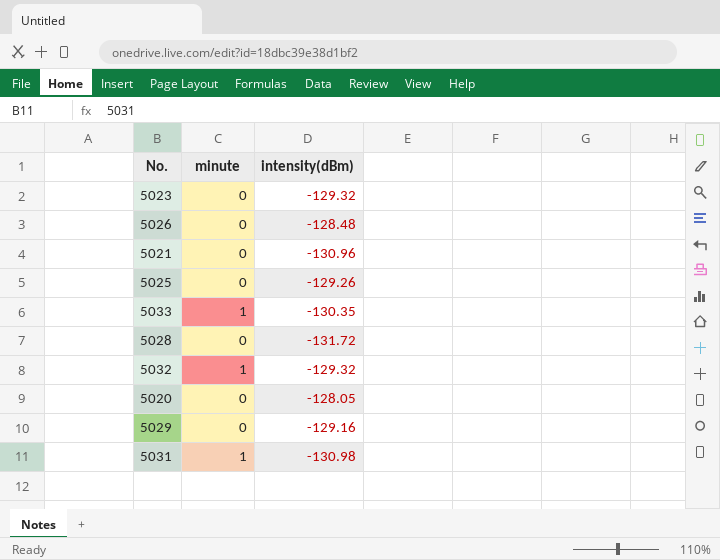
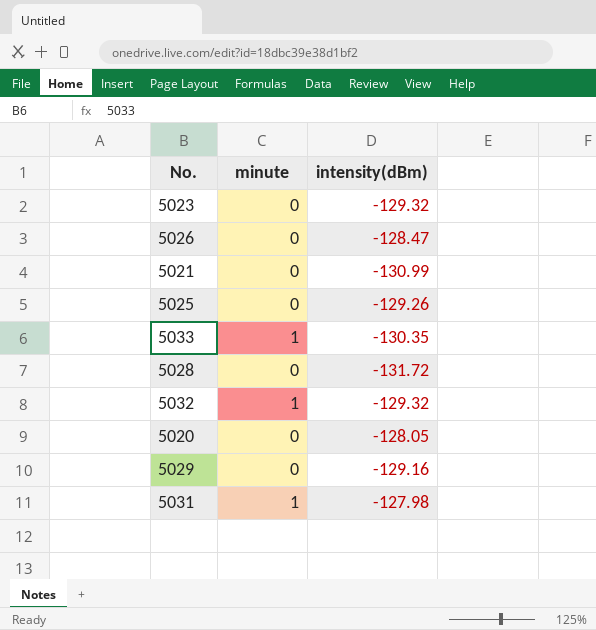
5026 | intensity(dBm): -128.48 -> -128.47
5021 | intensity(dBm): -130.96 -> -130.99
5031 | intensity(dBm): -130.98 -> -127.98

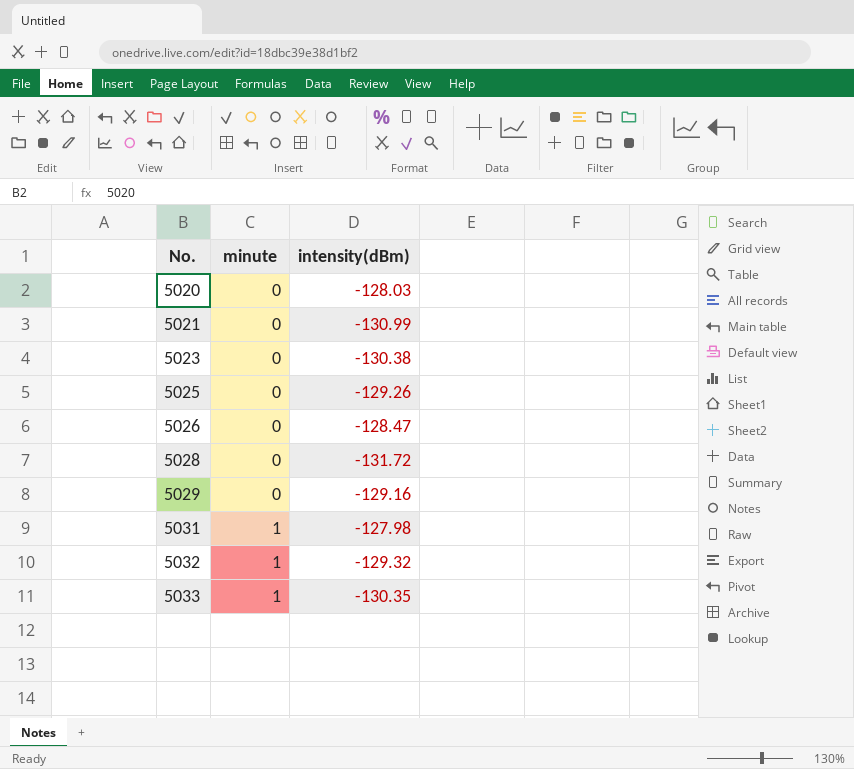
row order: none -> No. ascending
5020 | intensity(dBm): -128.05 -> -128.03
5023 | intensity(dBm): -129.32 -> -130.38

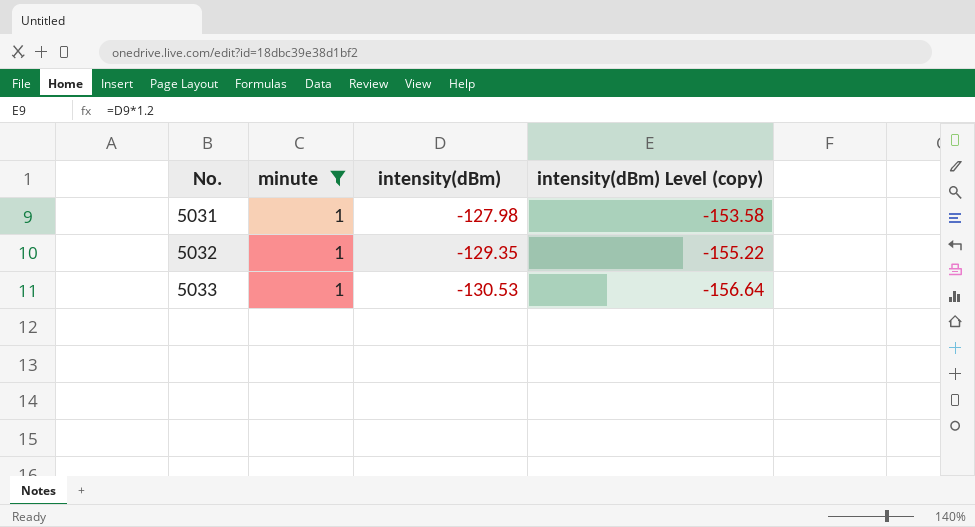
filter: none -> minute = 1
column intensity(dBm) Level (copy) | formula: none -> [intensity(dBm)] * 1.2
5032 | intensity(dBm): -129.32 -> -129.35
5033 | intensity(dBm): -130.35 -> -130.53

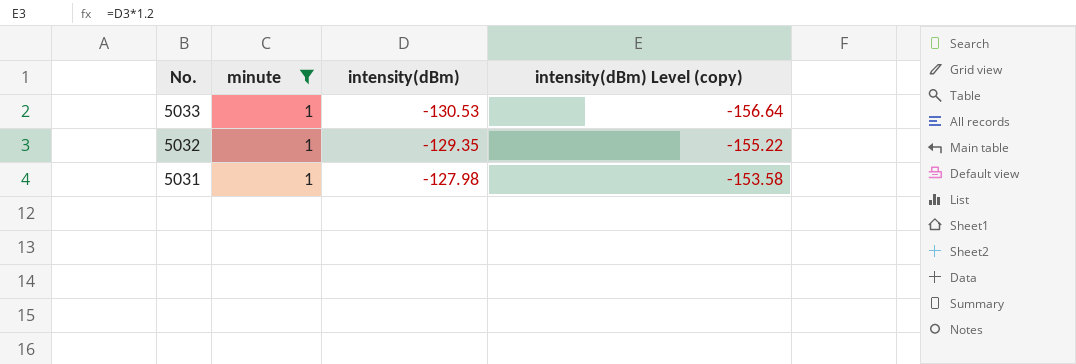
row order: No. ascending -> No. descending

